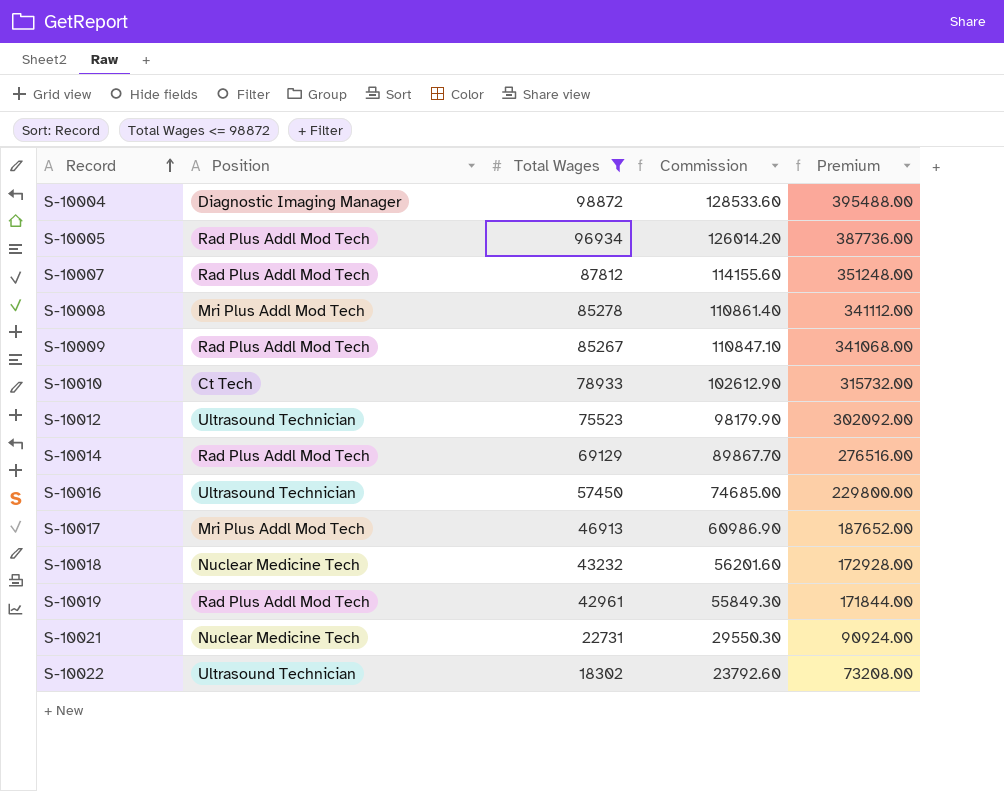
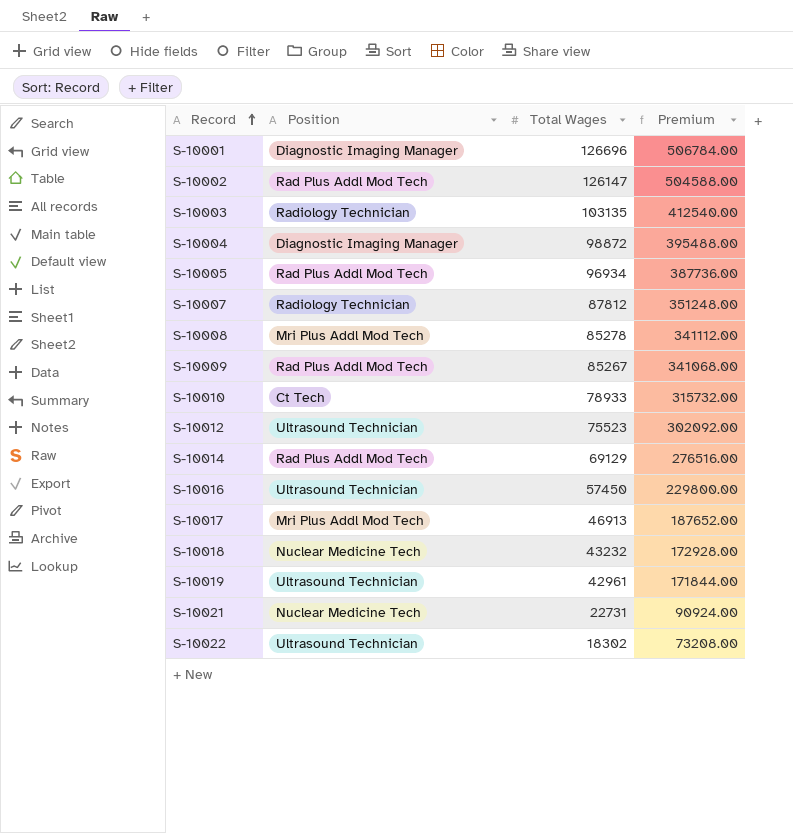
filter: Total Wages <= 98872 -> none
column Commission | formula: [Total Wages] * 1.3 -> none
S-10007 | Position: Rad Plus Addl Mod Tech -> Radiology Technician
S-10019 | Position: Rad Plus Addl Mod Tech -> Ultrasound Technician

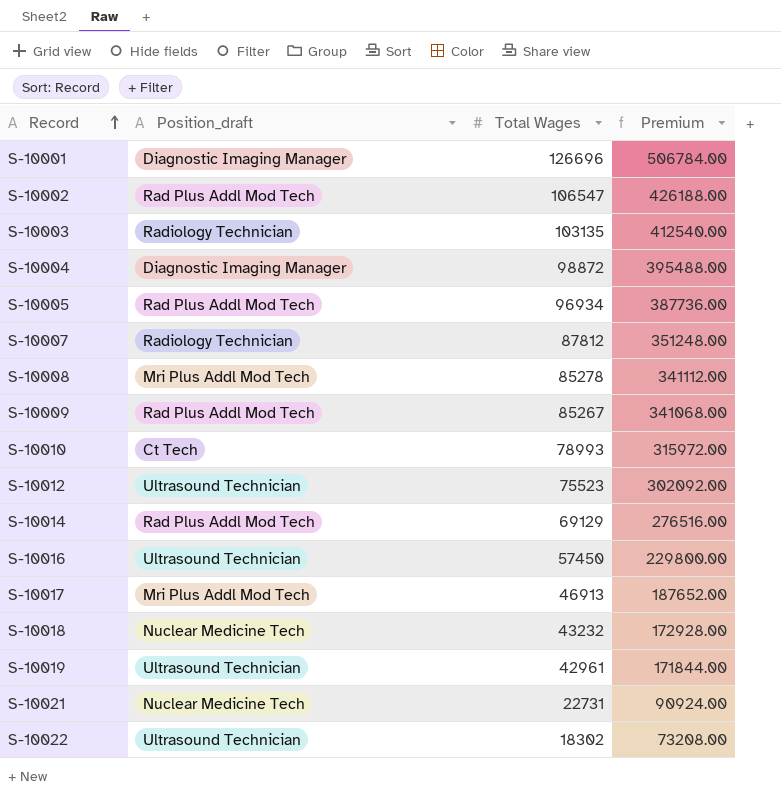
column name: Position -> Position_draft
S-10002 | Total Wages: 126147 -> 106547
S-10002 | Premium: 504588.00 -> 426188.00
S-10010 | Total Wages: 78933 -> 78993
S-10010 | Premium: 315732.00 -> 315972.00

